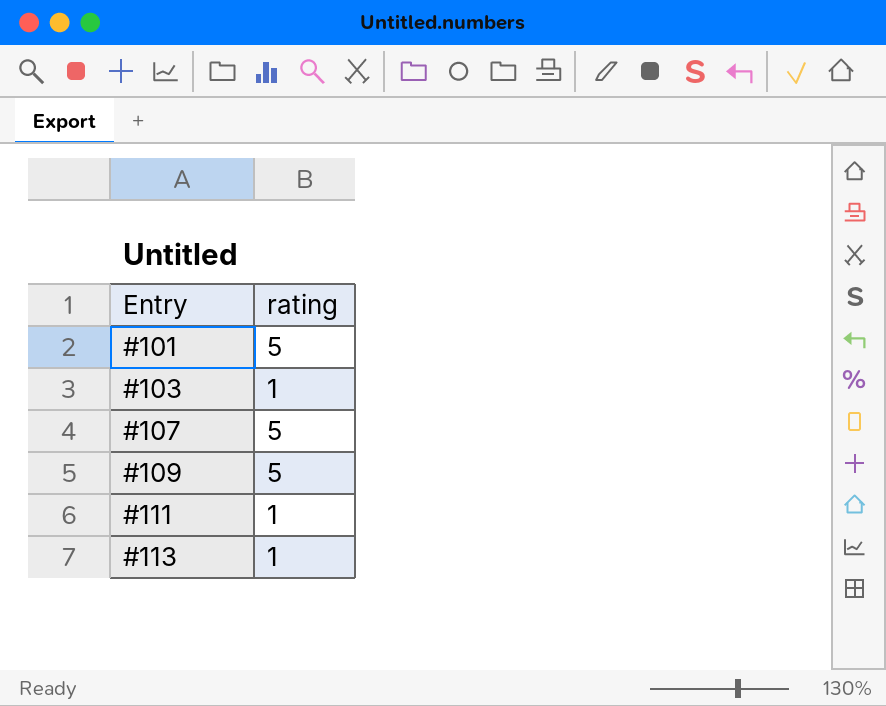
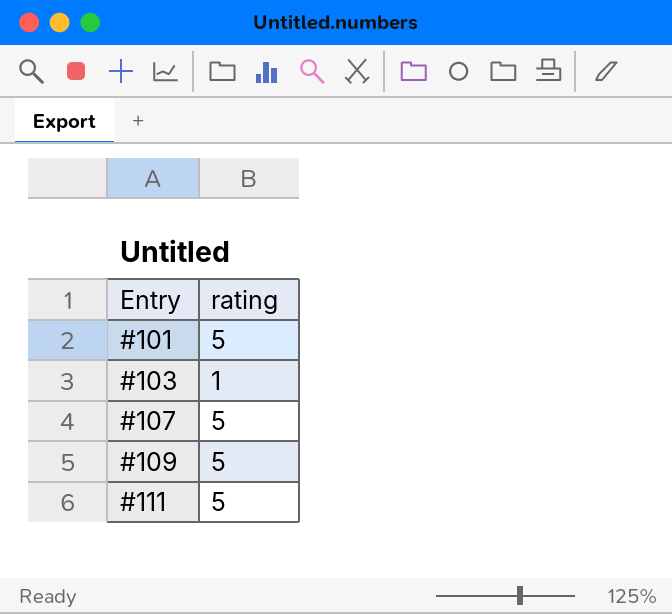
row #113: 1 -> none
#111 | rating: 1 -> 5

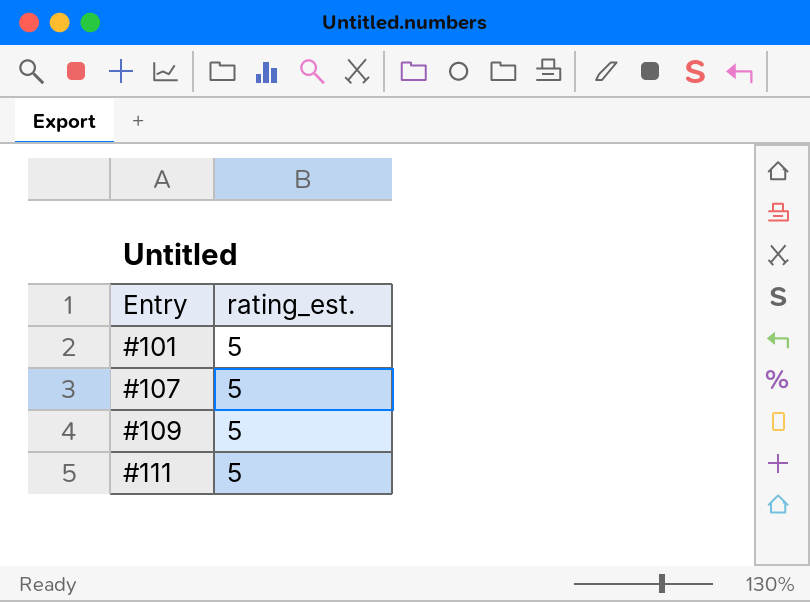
column name: rating -> rating_est.
row #103: 1 -> none

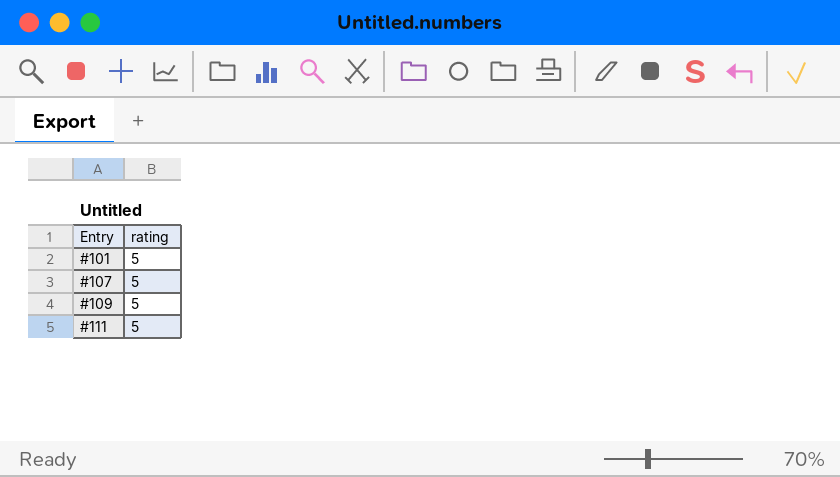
column name: rating_est. -> rating

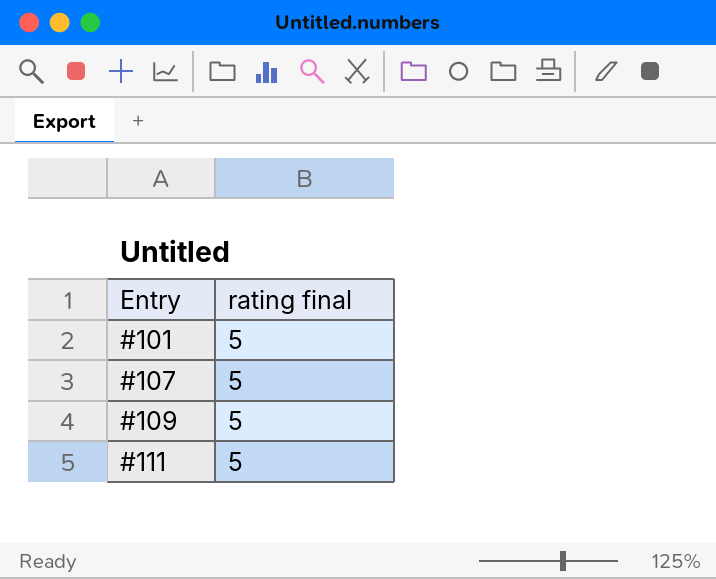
column name: rating -> rating final

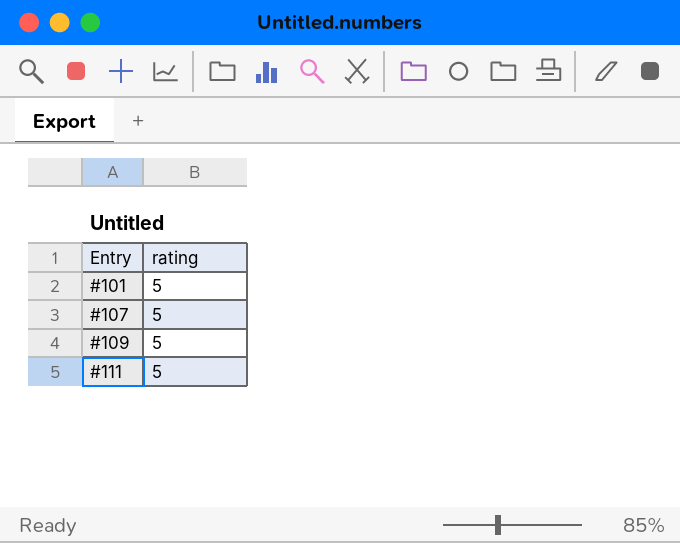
column name: rating final -> rating

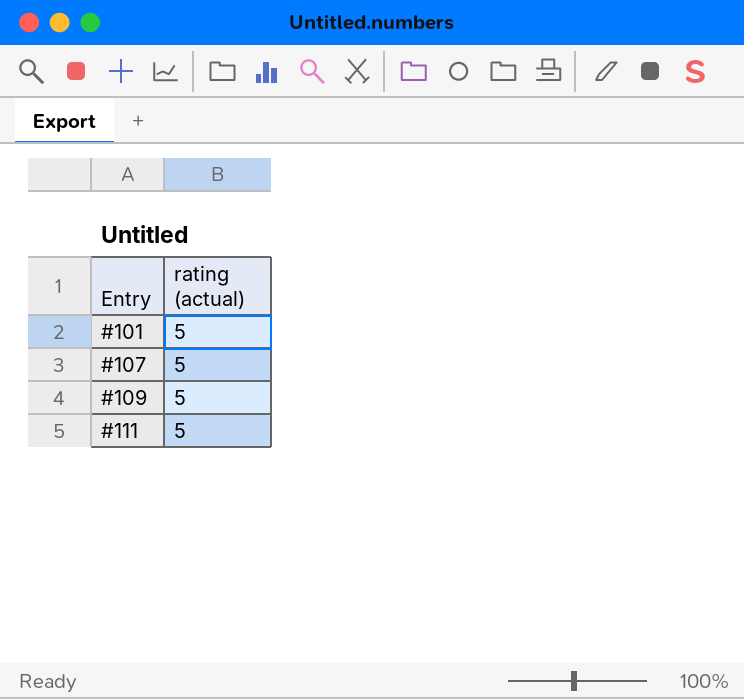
column name: rating -> rating (actual)

